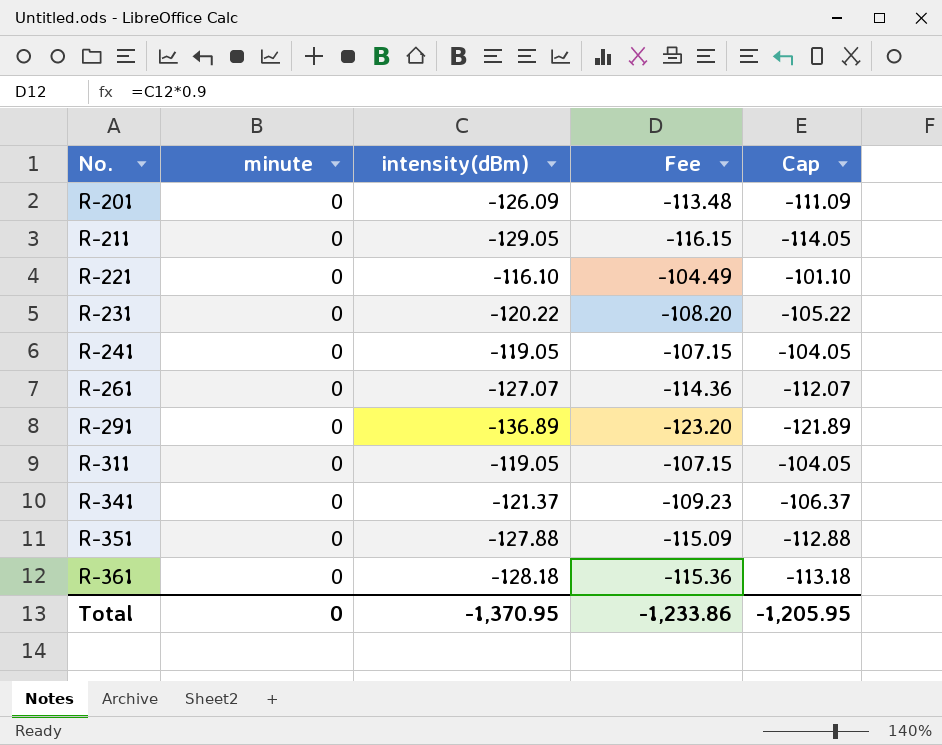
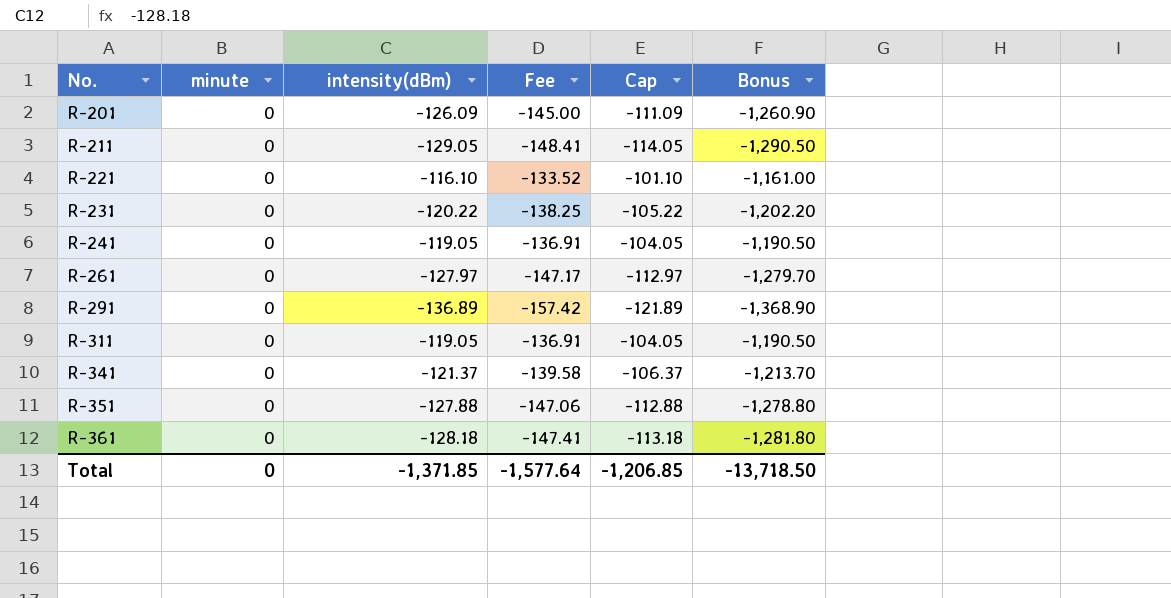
column Fee | formula: [intensity(dBm)] * 0.9 -> [intensity(dBm)] * 1.15
column Bonus | formula: none -> [intensity(dBm)] * 10
R-261 | intensity(dBm): -127.07 -> -127.97
R-261 | Cap: -112.07 -> -112.97
Total | intensity(dBm): -1,370.95 -> -1,371.85
Total | Fee: -1,233.86 -> -1,577.64
Total | Cap: -1,205.95 -> -1,206.85

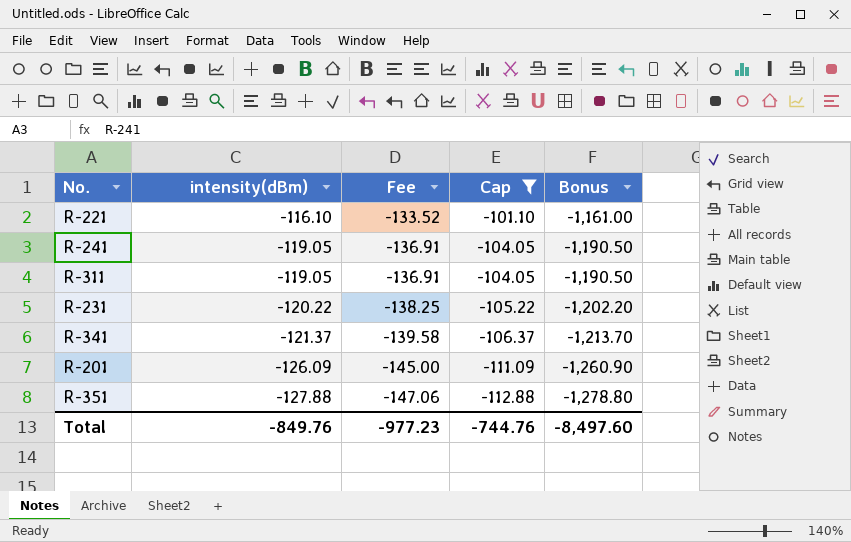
filter: none -> Cap >= -112.88
row order: No. ascending -> intensity(dBm) descending
column minute | position: 2 -> none
Total | intensity(dBm): -1,371.85 -> -849.76
Total | Fee: -1,577.64 -> -977.23
Total | Cap: -1,206.85 -> -744.76
Total | Bonus: -13,718.50 -> -8,497.60

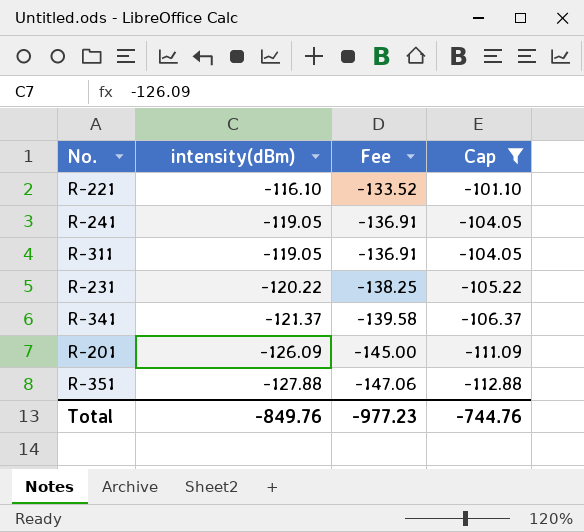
column Bonus | formula: [intensity(dBm)] * 10 -> none

